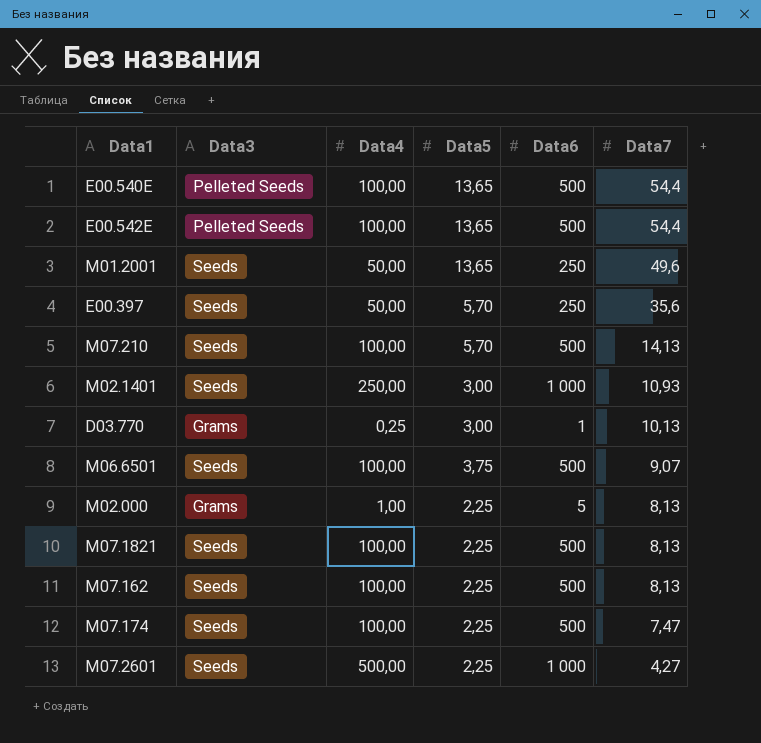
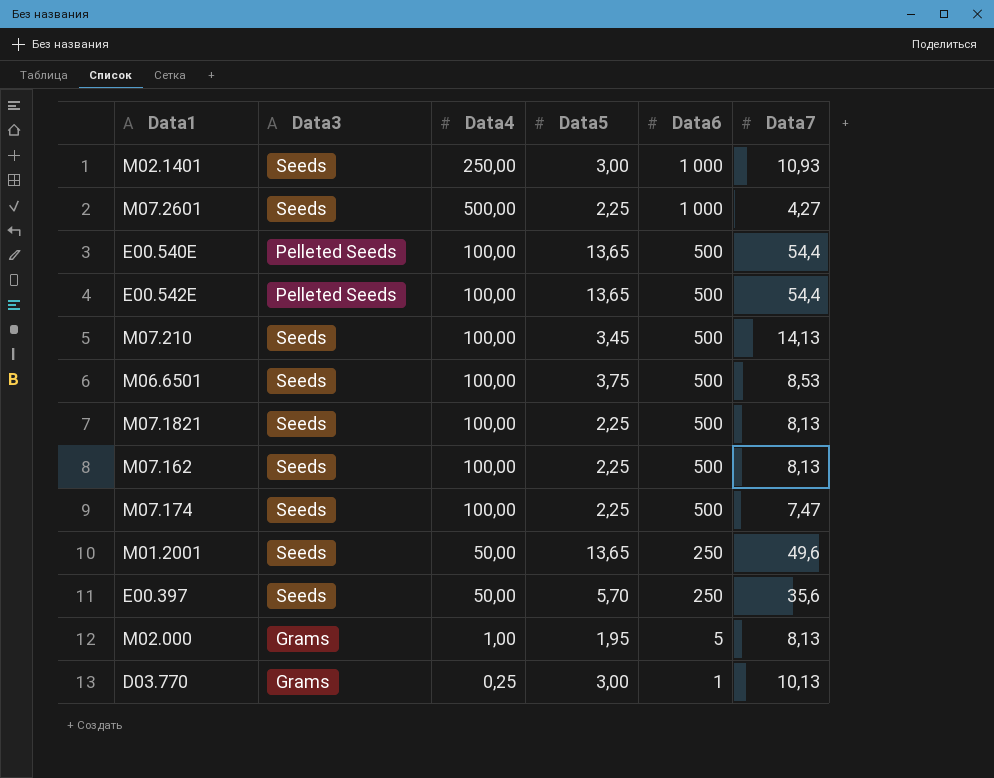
row order: Data7 descending -> Data6 descending
M07.210 | Data5: 5,70 -> 3,45
M06.6501 | Data7: 9,07 -> 8,53
M02.000 | Data5: 2,25 -> 1,95

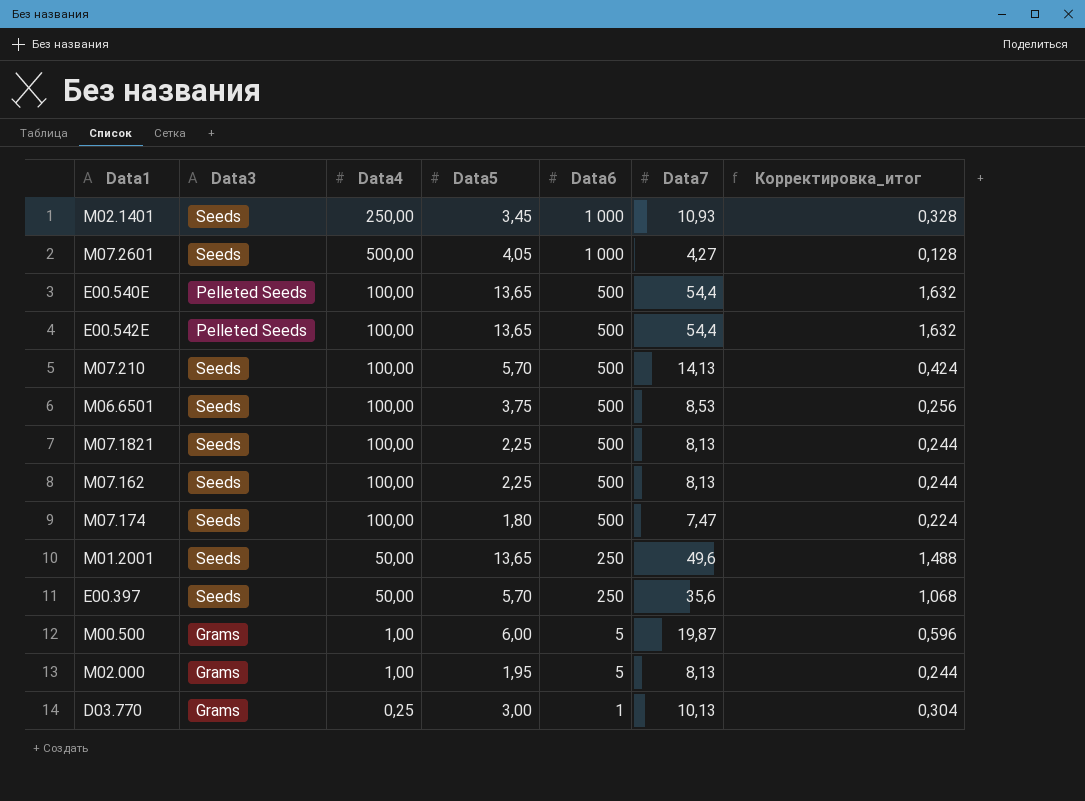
column Корректировка_итог | formula: none -> [Data7] * 0,03
M02.1401 | Data5: 3,00 -> 3,45
M07.2601 | Data5: 2,25 -> 4,05
M07.210 | Data5: 3,45 -> 5,70
M07.174 | Data5: 2,25 -> 1,80
row M00.500: none -> Grams | 1,00 | 6,00 | 5 | 19,87 | 0,596

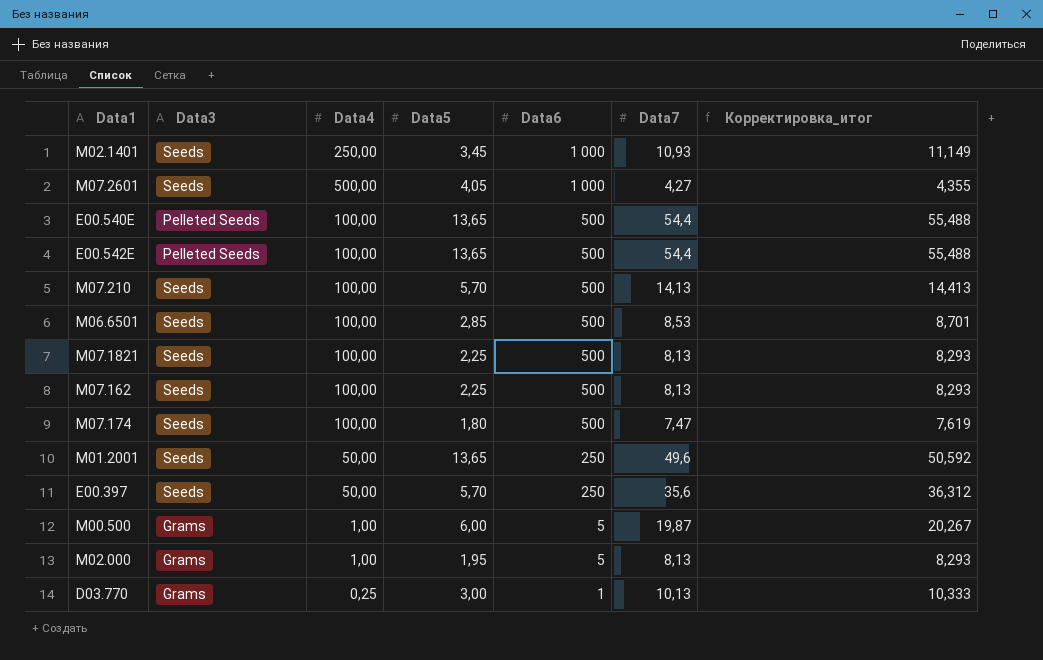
column Корректировка_итог | formula: [Data7] * 0,03 -> [Data7] * 1,02
M06.6501 | Data5: 3,75 -> 2,85

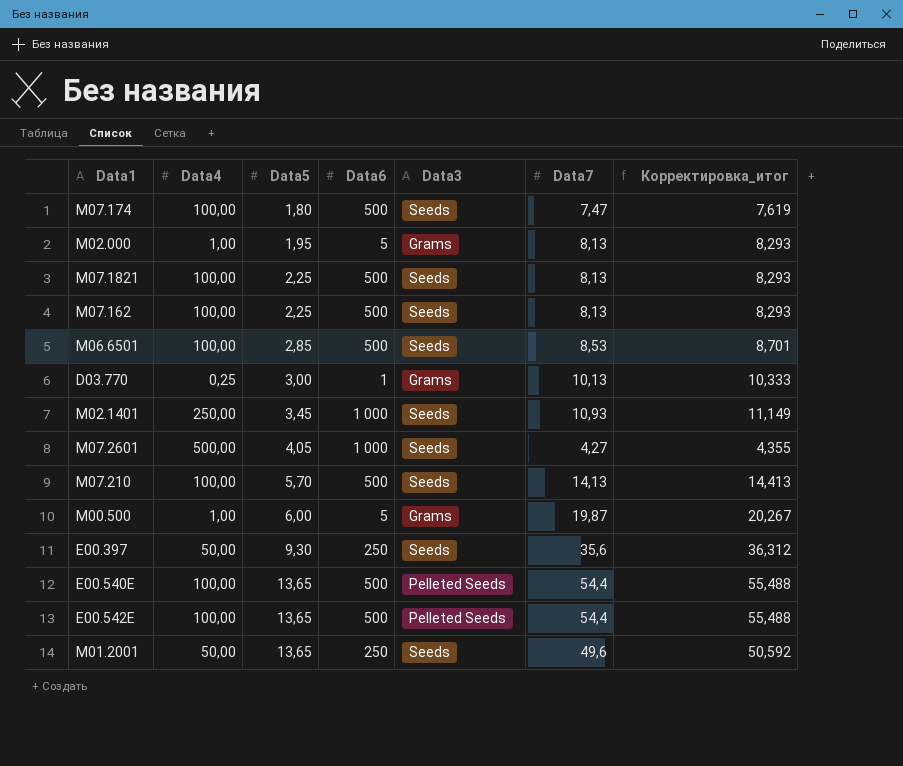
row order: Data6 descending -> Data5 ascending
column Data3 | position: 2 -> 5
E00.397 | Data5: 5,70 -> 9,30

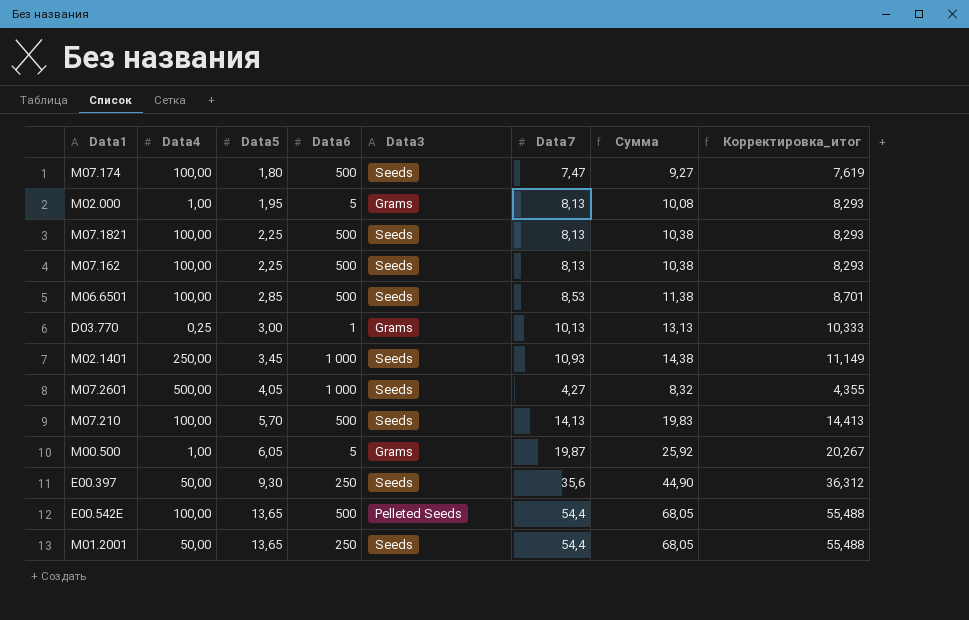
column Сумма | formula: none -> [Data5] + [Data7]
row E00.540E: 100,00 | 13,65 | 500 | Pelleted Seeds | 54,4 | 55,488 -> none
M00.500 | Data5: 6,00 -> 6,05
M01.2001 | Data7: 49,6 -> 54,4
M01.2001 | Корректировка_итог: 50,592 -> 55,488

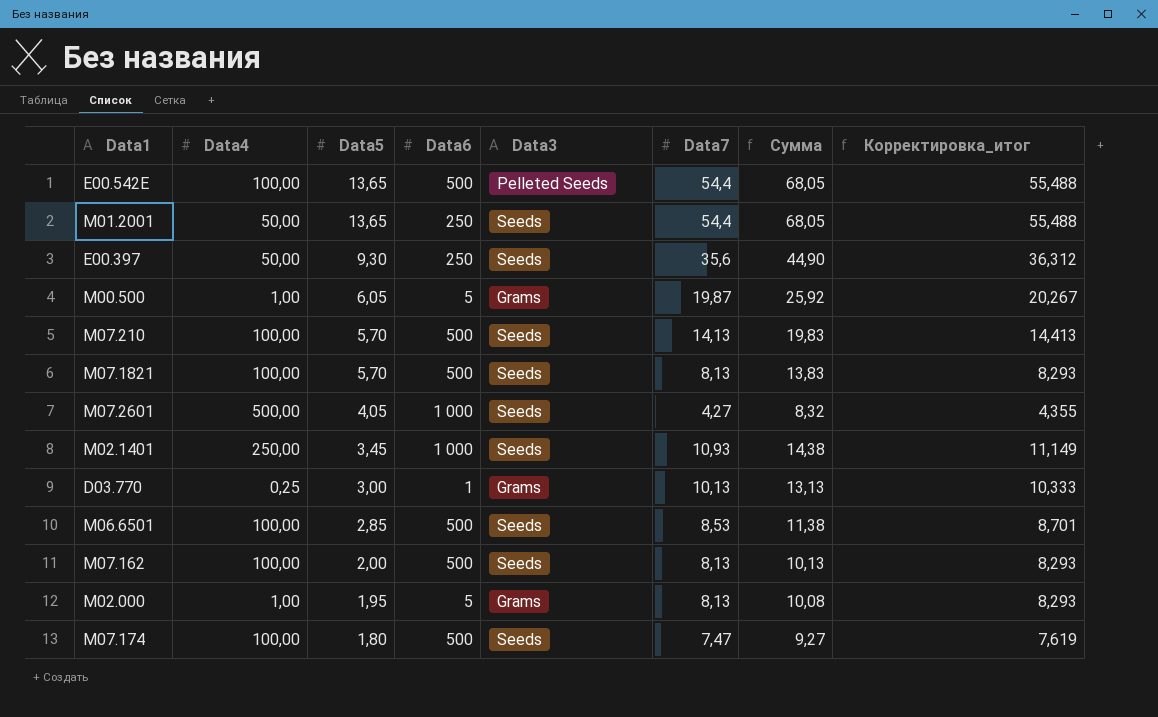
row order: Data5 ascending -> Data5 descending
M07.1821 | Data5: 2,25 -> 5,70
M07.1821 | Сумма: 10,38 -> 13,83
M07.162 | Data5: 2,25 -> 2,00
M07.162 | Сумма: 10,38 -> 10,13

